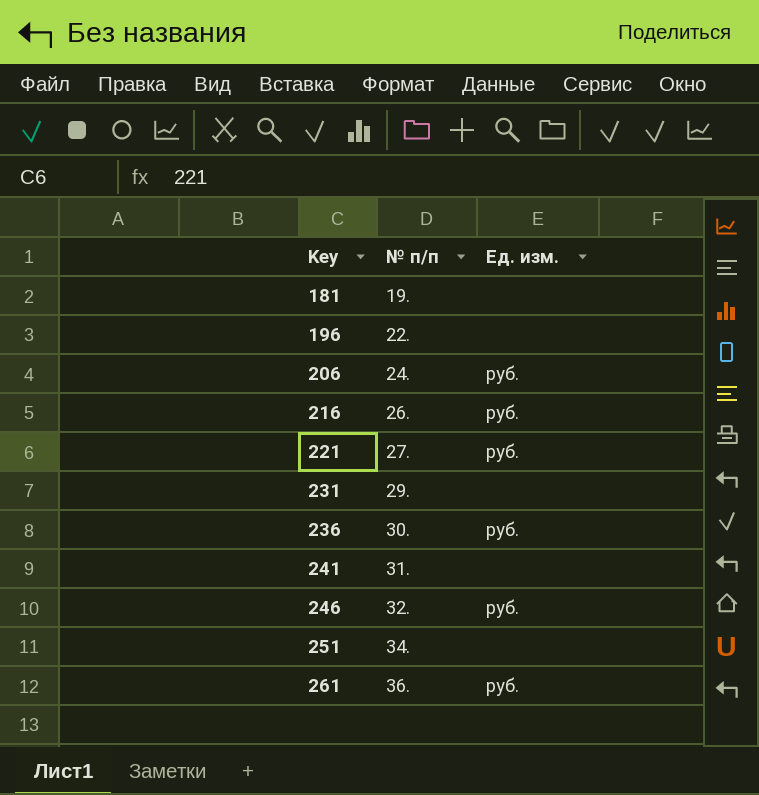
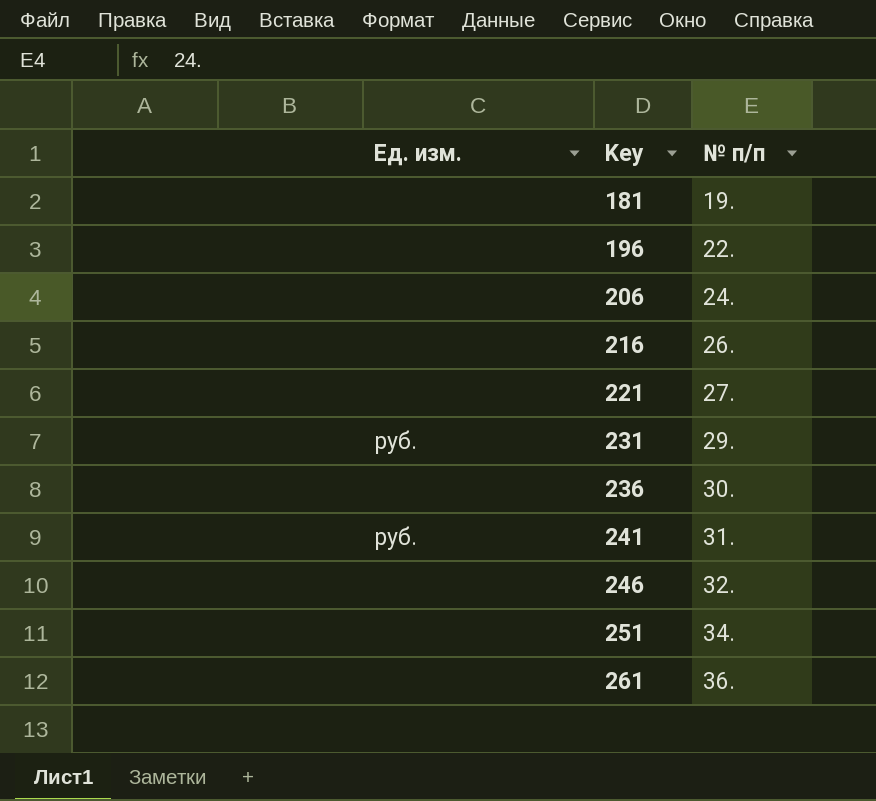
column Ед. изм. | position: 3 -> 1
206 | Ед. изм.: руб. -> none
216 | Ед. изм.: руб. -> none
221 | Ед. изм.: руб. -> none
231 | Ед. изм.: none -> руб.
236 | Ед. изм.: руб. -> none
241 | Ед. изм.: none -> руб.
246 | Ед. изм.: руб. -> none
261 | Ед. изм.: руб. -> none

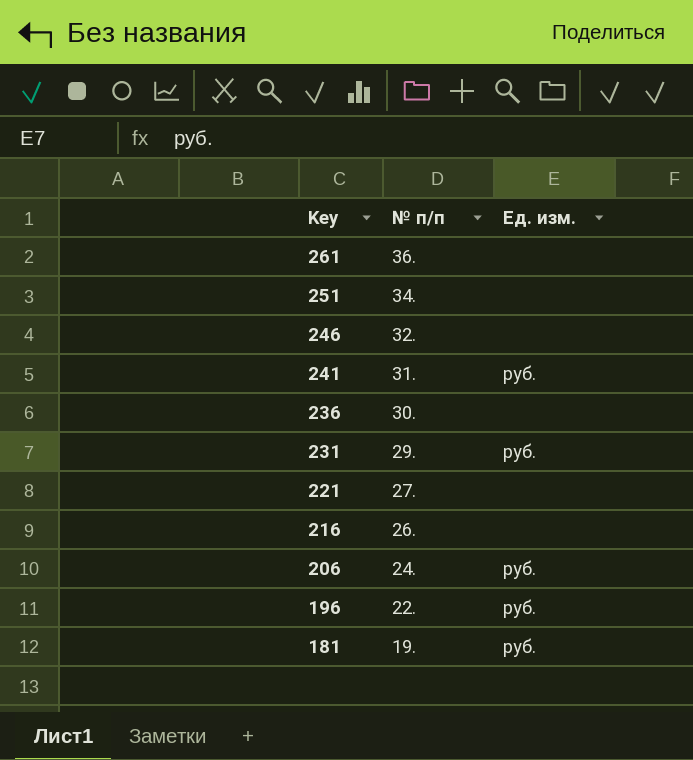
row order: Key ascending -> Key descending
column Ед. изм. | position: 1 -> 3
206 | Ед. изм.: none -> руб.
196 | Ед. изм.: none -> руб.
181 | Ед. изм.: none -> руб.

